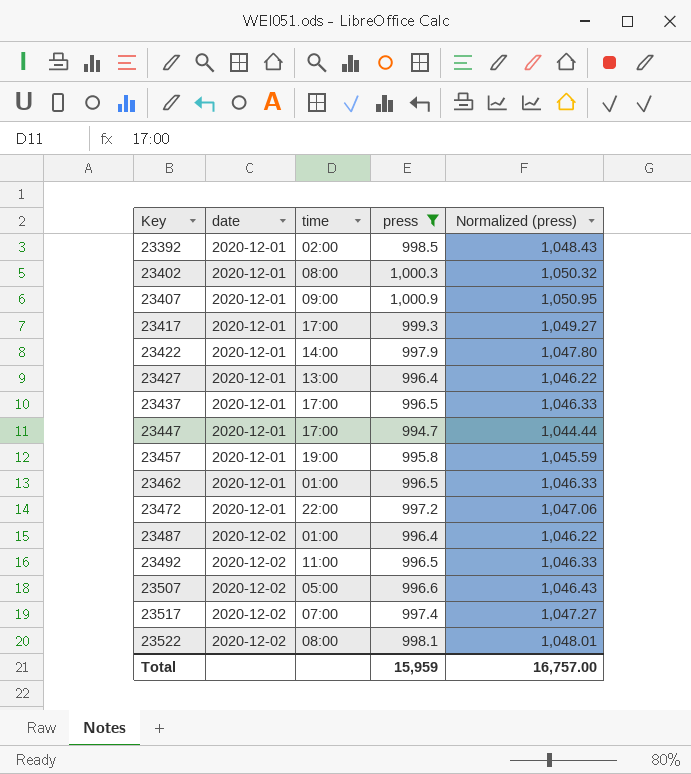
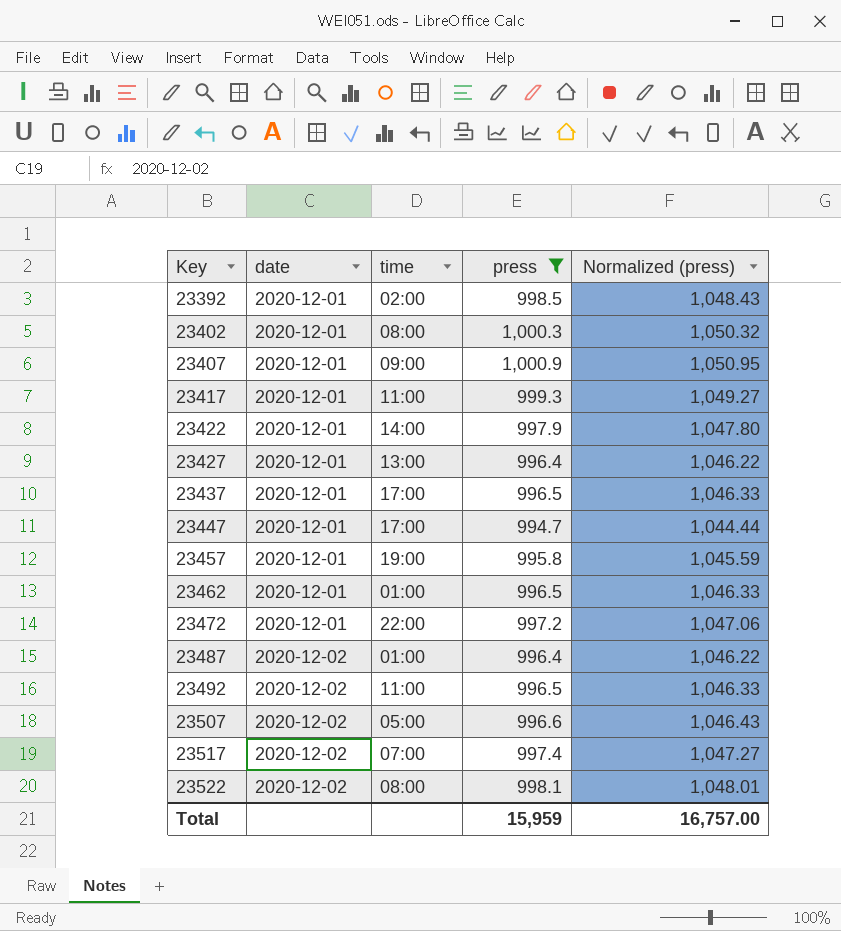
23417 | time: 17:00 -> 11:00

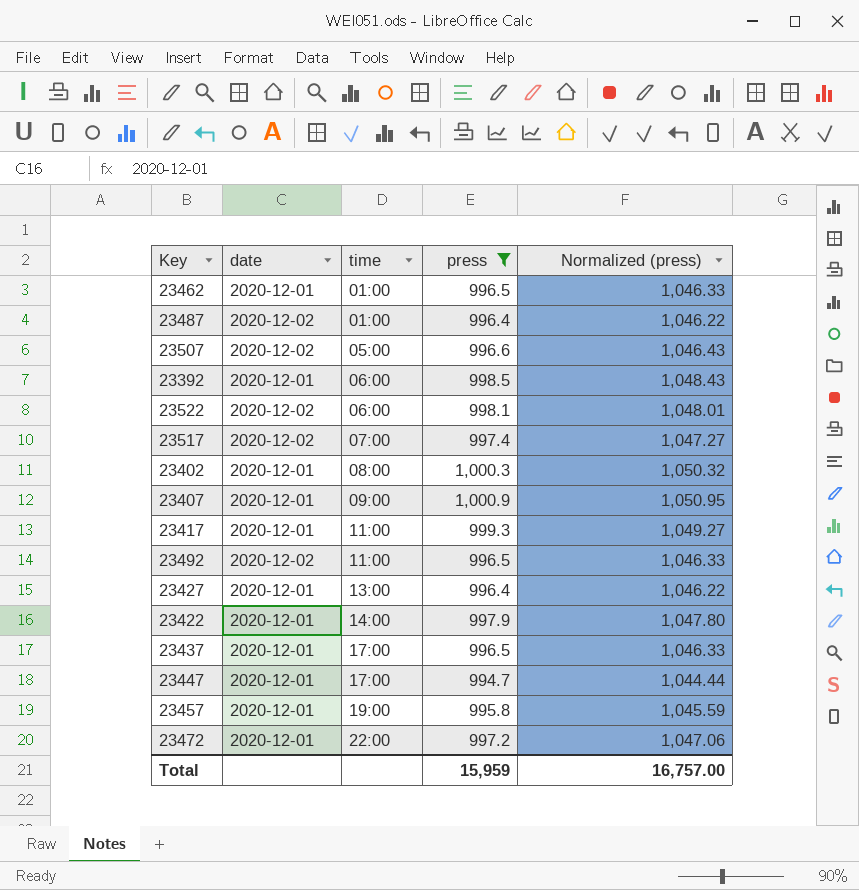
row order: Key ascending -> time ascending
23392 | time: 02:00 -> 06:00
23522 | time: 08:00 -> 06:00

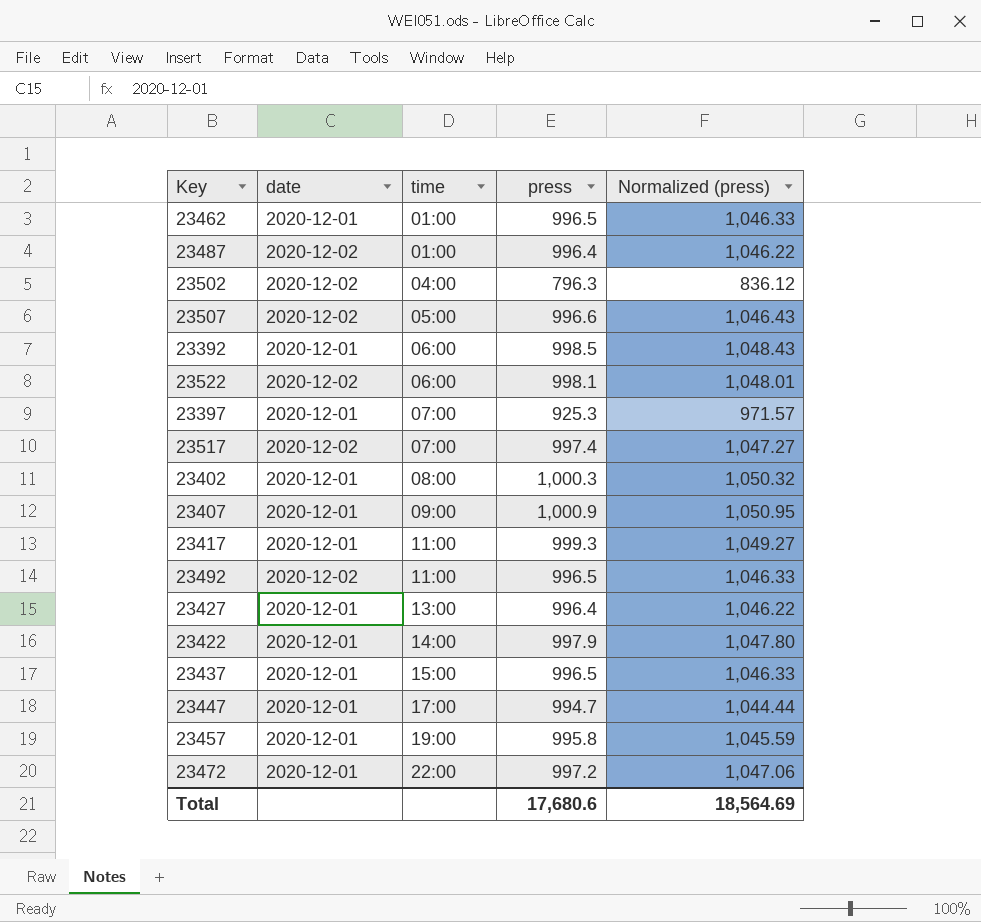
filter: press >= 994.7 -> none
23437 | time: 17:00 -> 15:00
Total | press: 15,959 -> 17,680.6
Total | Normalized (press): 16,757.00 -> 18,564.69

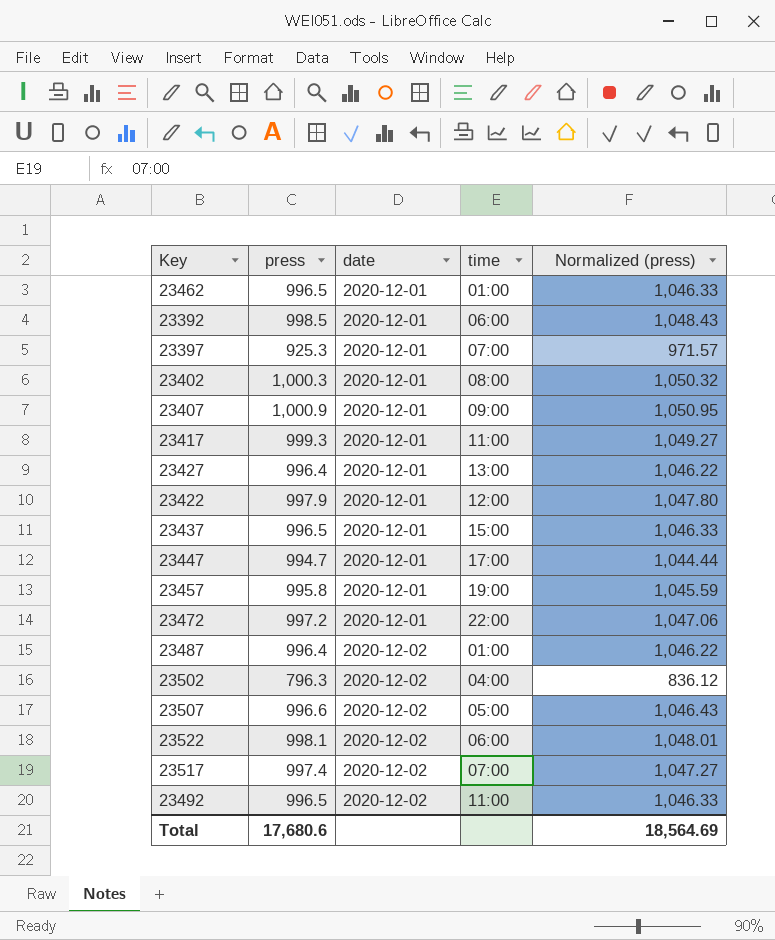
row order: time ascending -> date ascending
column press | position: 4 -> 2
23422 | time: 14:00 -> 12:00

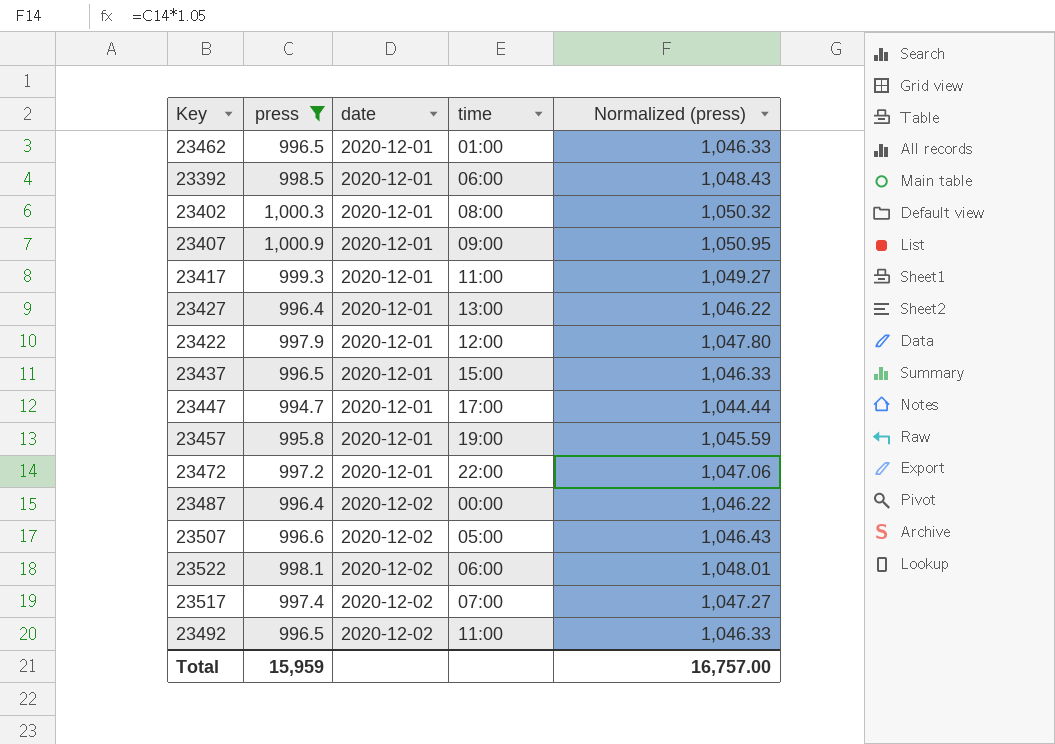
filter: none -> press >= 994.7
23487 | time: 01:00 -> 00:00
Total | press: 17,680.6 -> 15,959
Total | Normalized (press): 18,564.69 -> 16,757.00

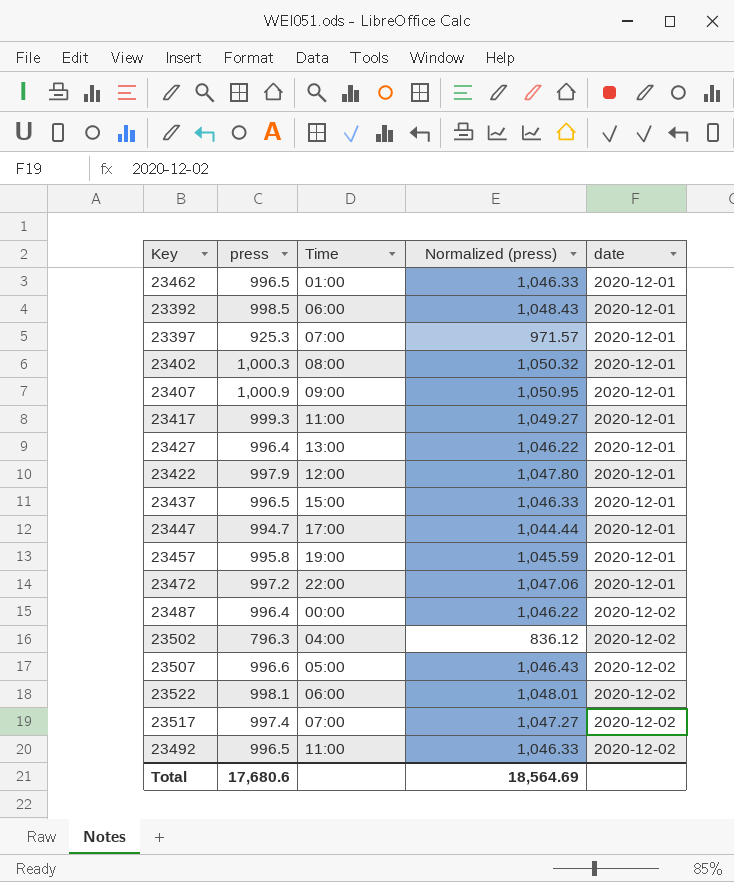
filter: press >= 994.7 -> none
column name: time -> Time
column date | position: 3 -> 5
Total | press: 15,959 -> 17,680.6
Total | Normalized (press): 16,757.00 -> 18,564.69

